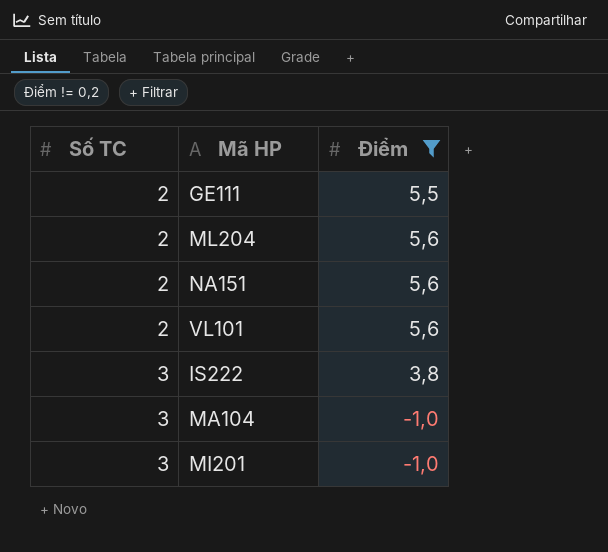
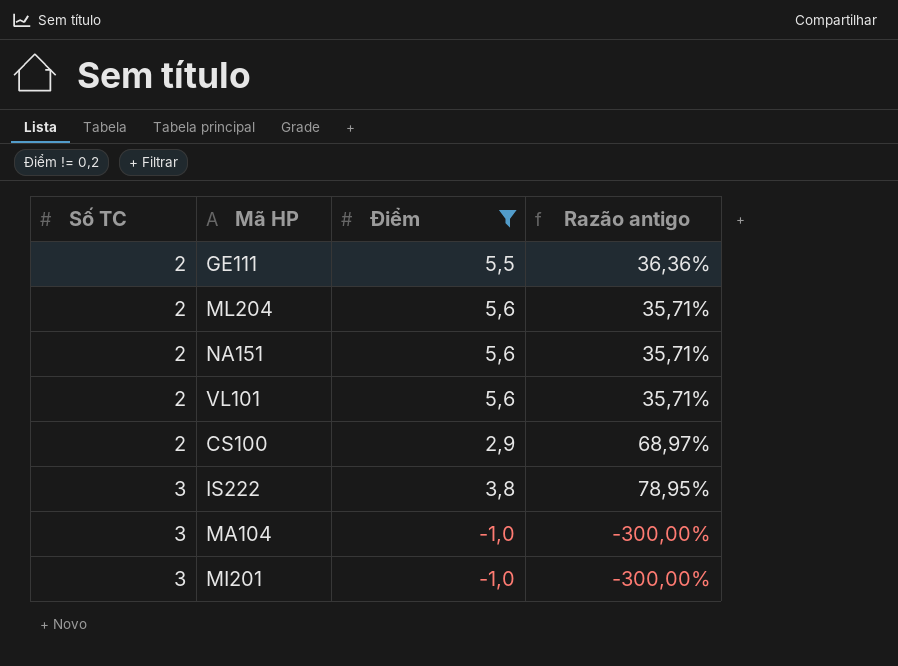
column Razão antigo | formula: none -> [Số TC] / [Điểm]
row CS100: none -> 2 | 2,9 | 68,97%

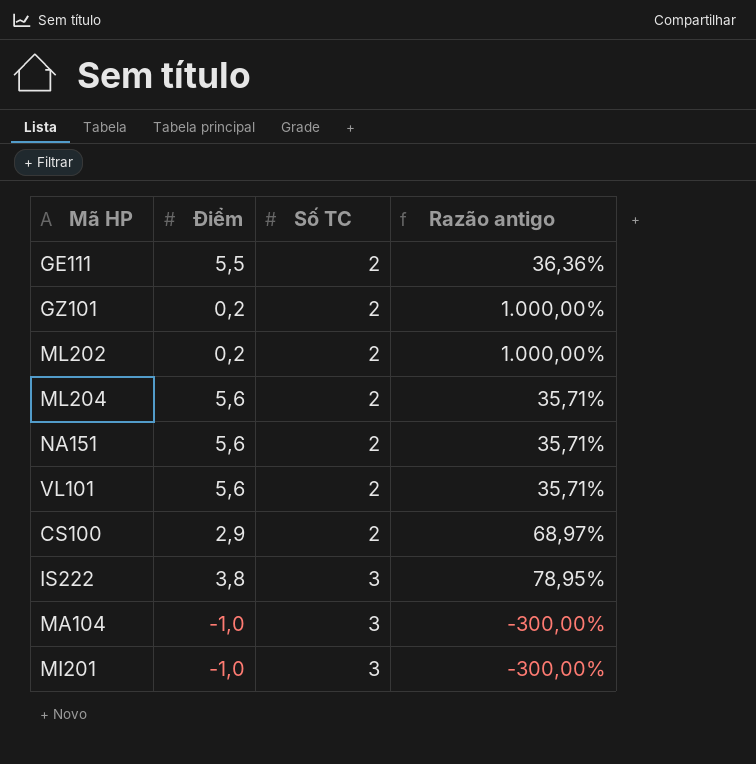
filter: Điểm != 0,2 -> none
column Số TC | position: 1 -> 3

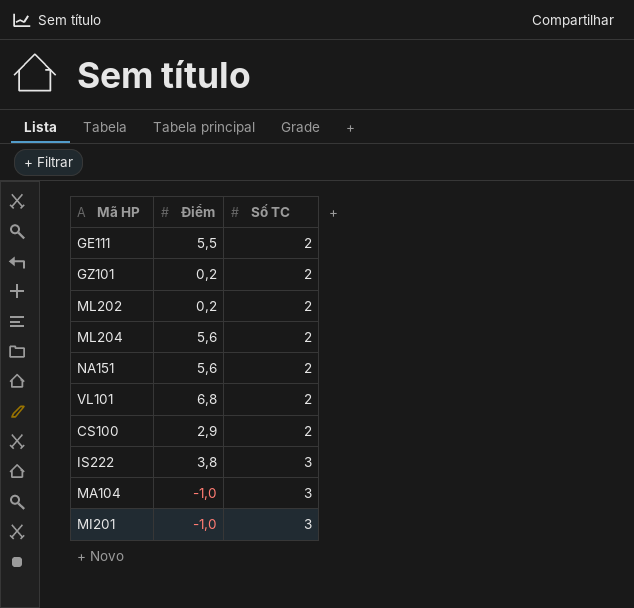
column Razão antigo | formula: [Số TC] / [Điểm] -> none
VL101 | Điểm: 5,6 -> 6,8

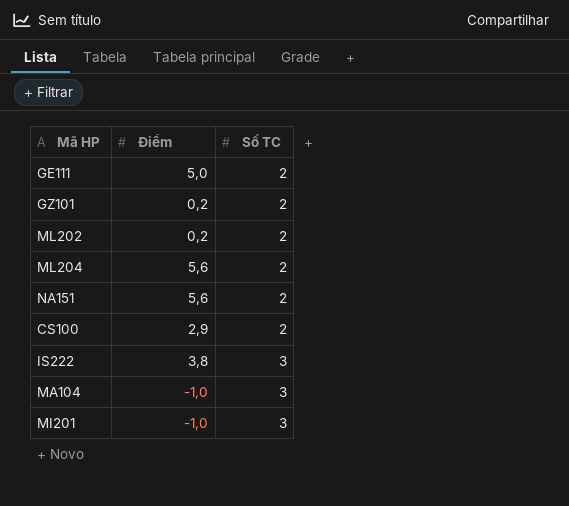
row VL101: 6,8 | 2 -> none
GE111 | Điểm: 5,5 -> 5,0

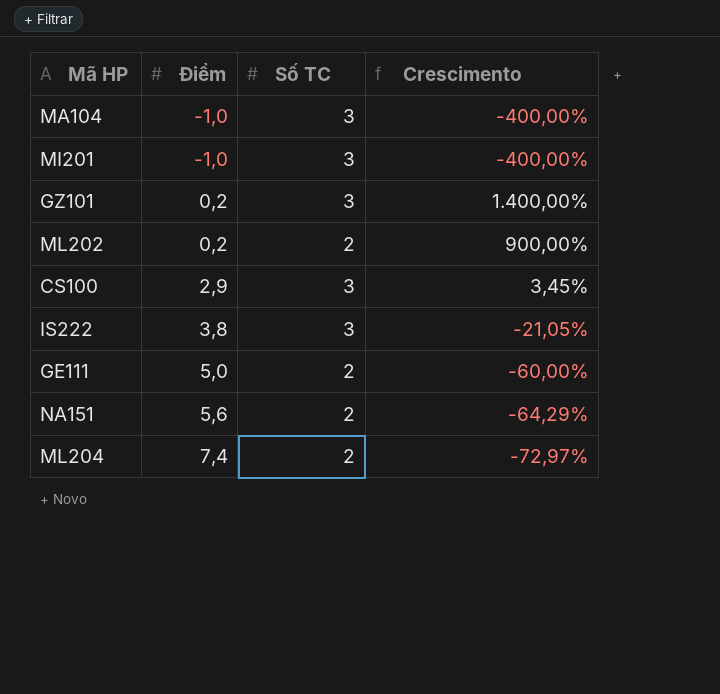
row order: Số TC ascending -> Điểm ascending
column Crescimento | formula: none -> ([Số TC] - [Điểm]) / [Điểm]
GZ101 | Số TC: 2 -> 3
CS100 | Số TC: 2 -> 3
ML204 | Điểm: 5,6 -> 7,4

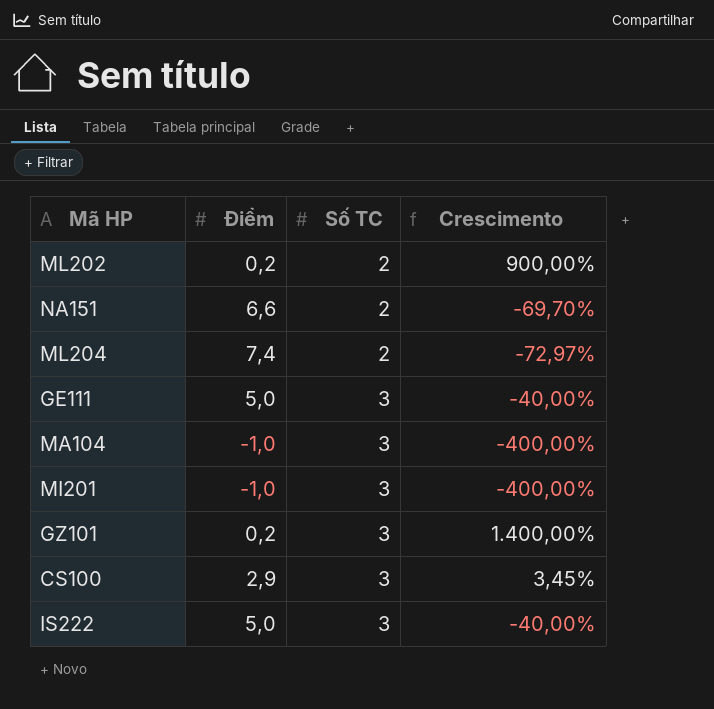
row order: Điểm ascending -> Số TC ascending
NA151 | Điểm: 5,6 -> 6,6
NA151 | Crescimento: -64,29% -> -69,70%
GE111 | Số TC: 2 -> 3
GE111 | Crescimento: -60,00% -> -40,00%
IS222 | Điểm: 3,8 -> 5,0
IS222 | Crescimento: -21,05% -> -40,00%

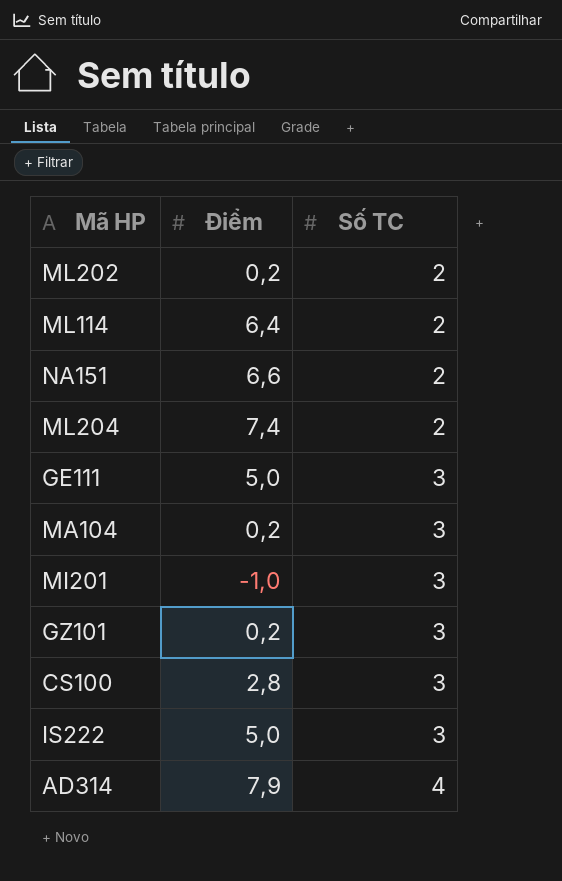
column Crescimento | formula: ([Số TC] - [Điểm]) / [Điểm] -> none
row ML114: none -> 6,4 | 2
MA104 | Điểm: -1,0 -> 0,2
CS100 | Điểm: 2,9 -> 2,8
row AD314: none -> 7,9 | 4

